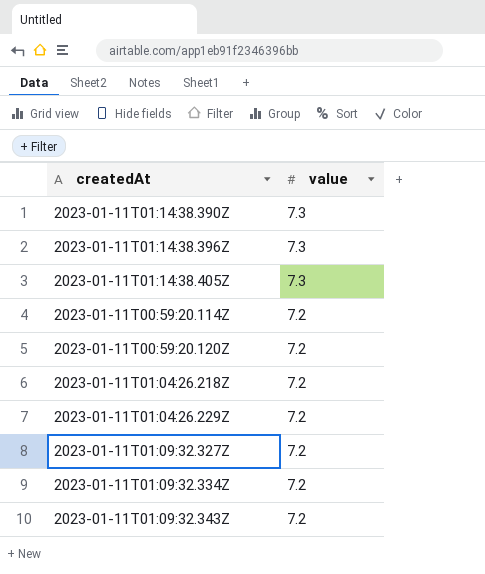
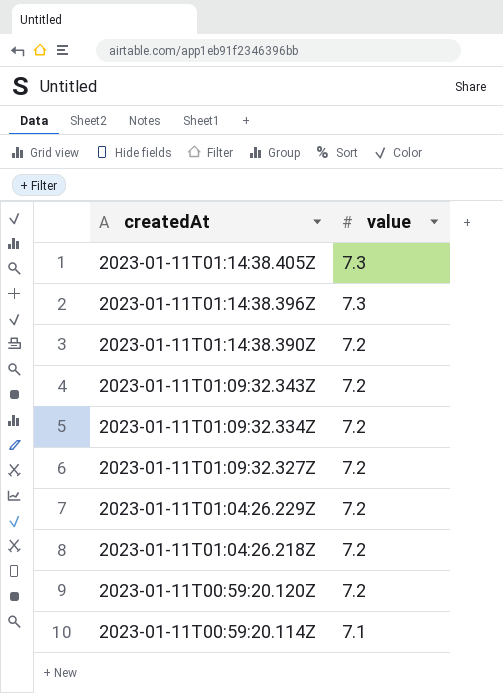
row order: value descending -> createdAt descending
2023-01-11T01:14:38.390Z | value: 7.3 -> 7.2
2023-01-11T00:59:20.114Z | value: 7.2 -> 7.1

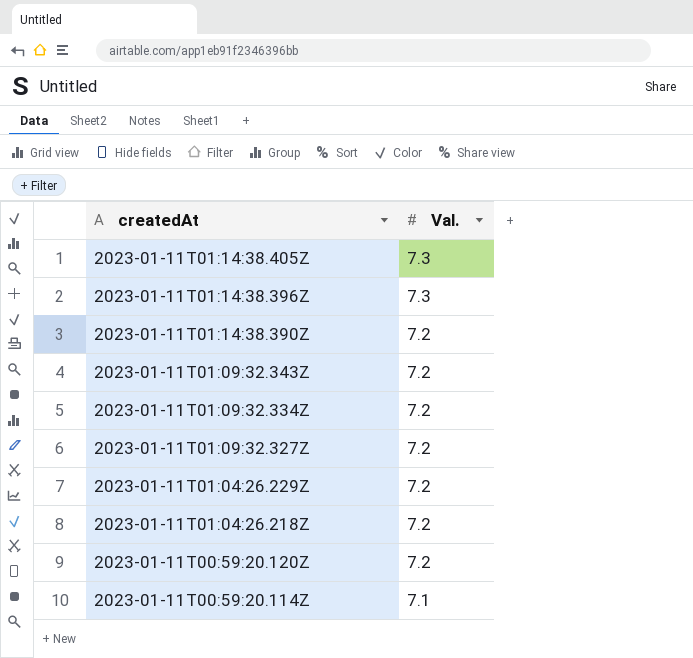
column name: value -> Val.

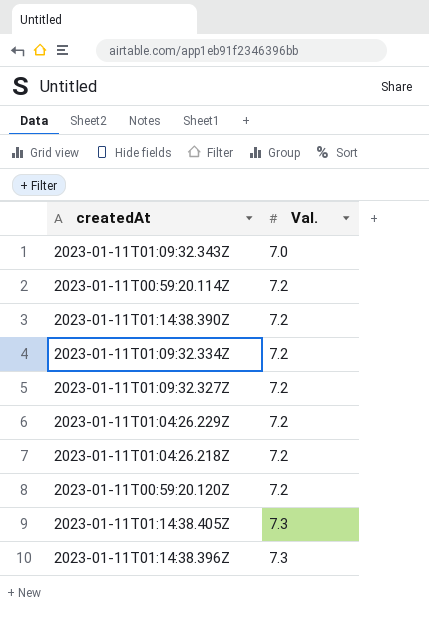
row order: createdAt descending -> Val. ascending
2023-01-11T01:09:32.343Z | Val.: 7.2 -> 7.0
2023-01-11T00:59:20.114Z | Val.: 7.1 -> 7.2

